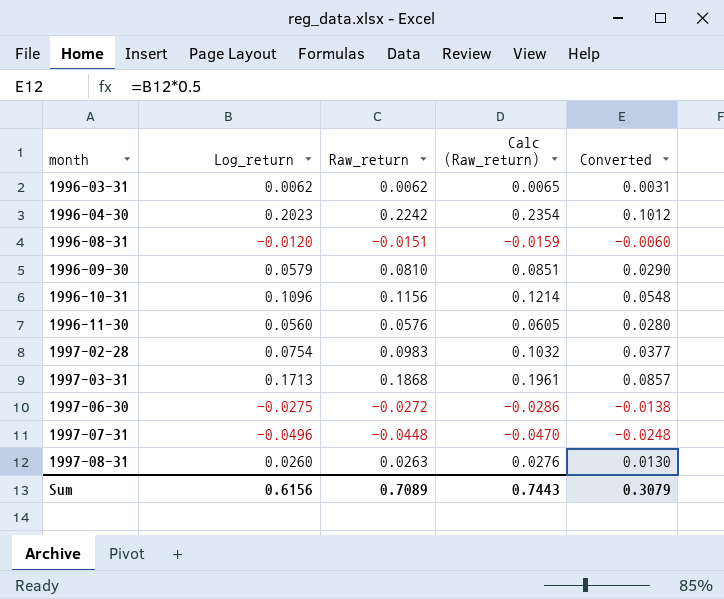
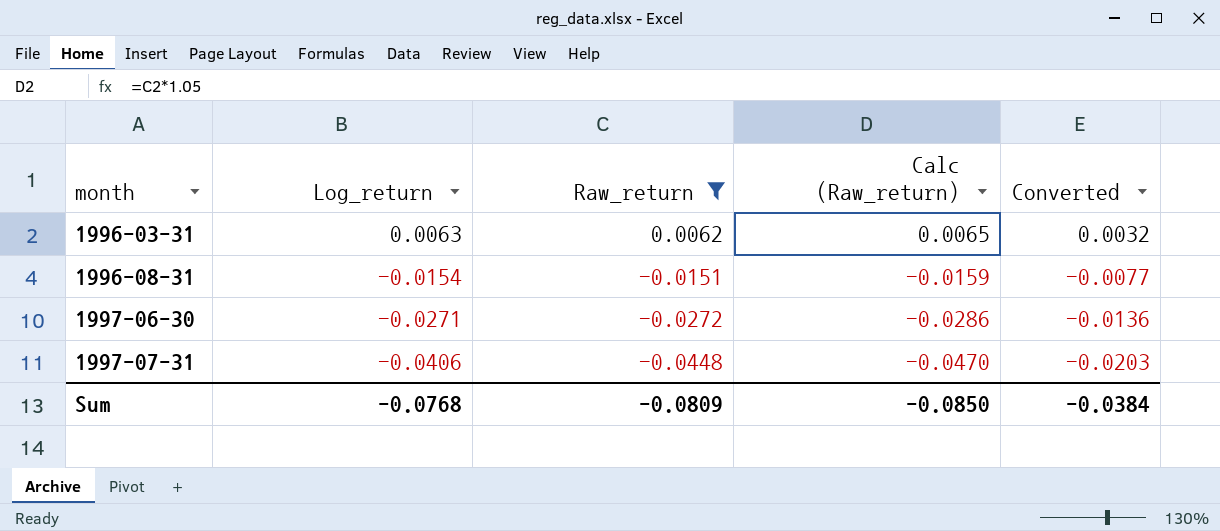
filter: none -> Raw_return <= 0.0062
1996-03-31 | Log_return: 0.0062 -> 0.0063
1996-03-31 | Converted: 0.0031 -> 0.0032
1996-08-31 | Log_return: -0.0120 -> -0.0154
1996-08-31 | Converted: -0.0060 -> -0.0077
1997-06-30 | Log_return: -0.0275 -> -0.0271
1997-06-30 | Converted: -0.0138 -> -0.0136
1997-07-31 | Log_return: -0.0496 -> -0.0406
1997-07-31 | Converted: -0.0248 -> -0.0203
Sum | Log_return: 0.6156 -> -0.0768
Sum | Raw_return: 0.7089 -> -0.0809
Sum | Calc (Raw_return): 0.7443 -> -0.0850
Sum | Converted: 0.3079 -> -0.0384

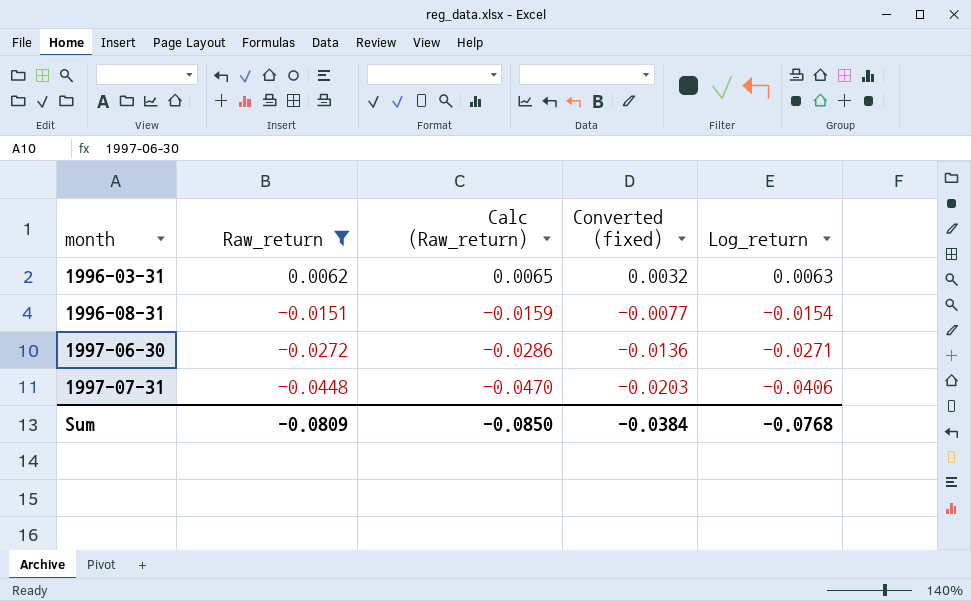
column name: Converted -> Converted (fixed)
column Log_return | position: 2 -> 5

